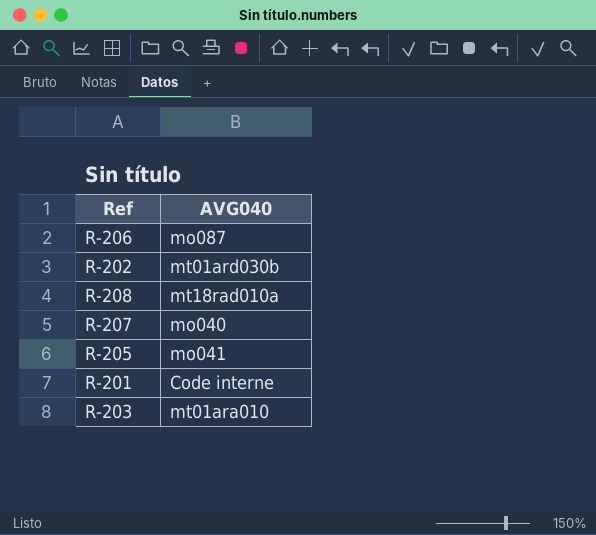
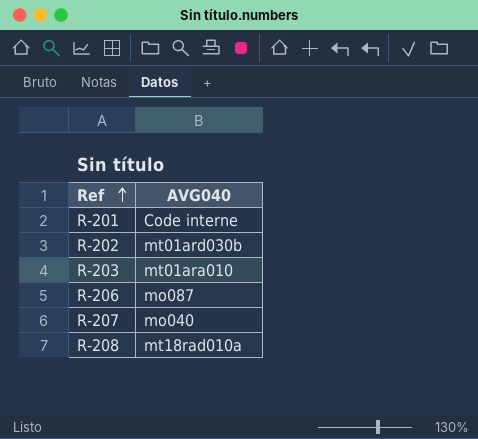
row order: none -> Ref ascending
row R-205: mo041 -> none

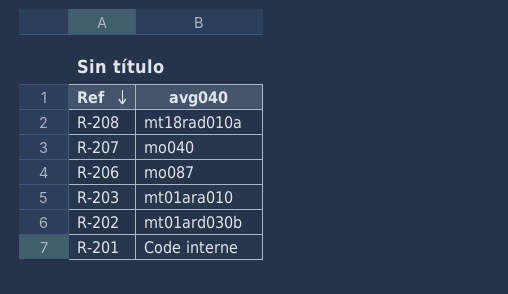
row order: Ref ascending -> Ref descending
column name: AVG040 -> avg040

